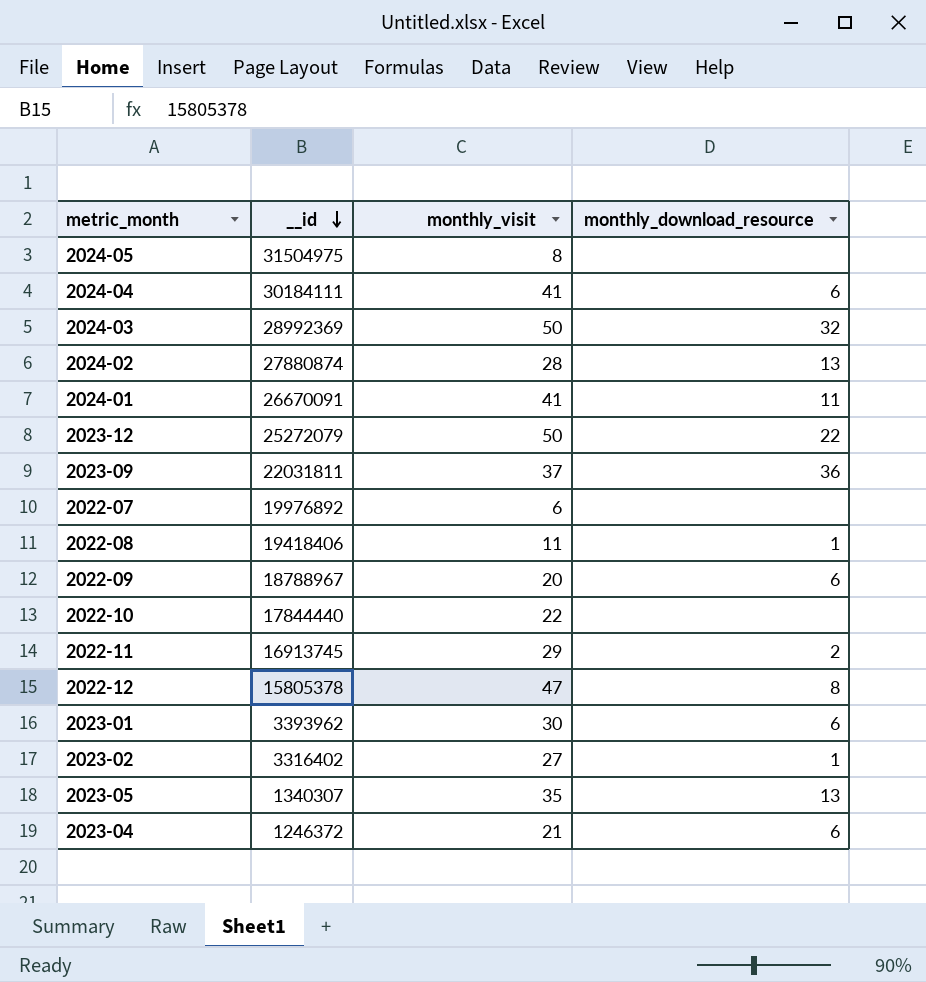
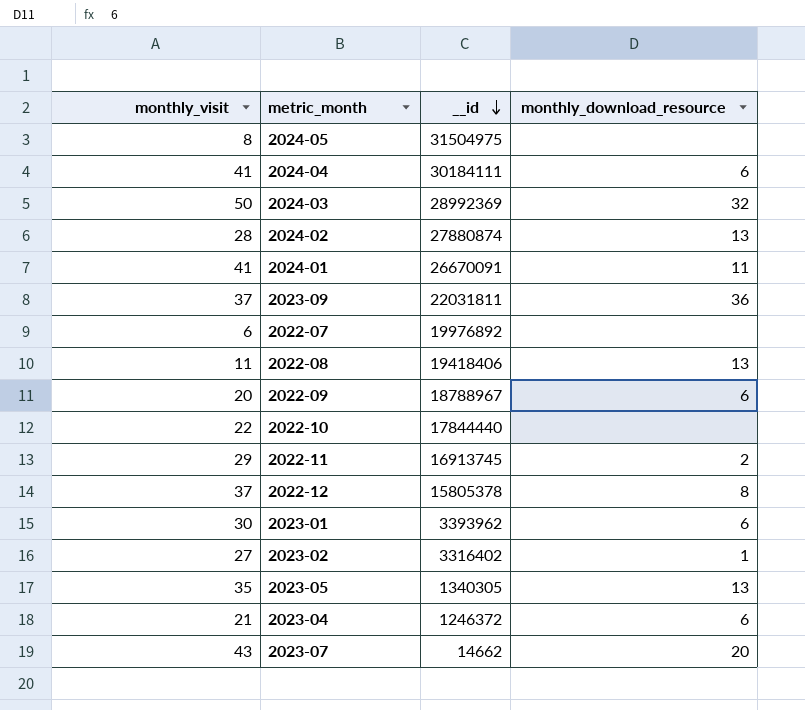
column monthly_visit | position: 3 -> 1
row 2023-12: 25272079 | 50 | 22 -> none
2022-08 | monthly_download_resource: 1 -> 13
2022-12 | monthly_visit: 47 -> 37
2023-05 | __id: 1340307 -> 1340305
row 2023-07: none -> 43 | 14662 | 20

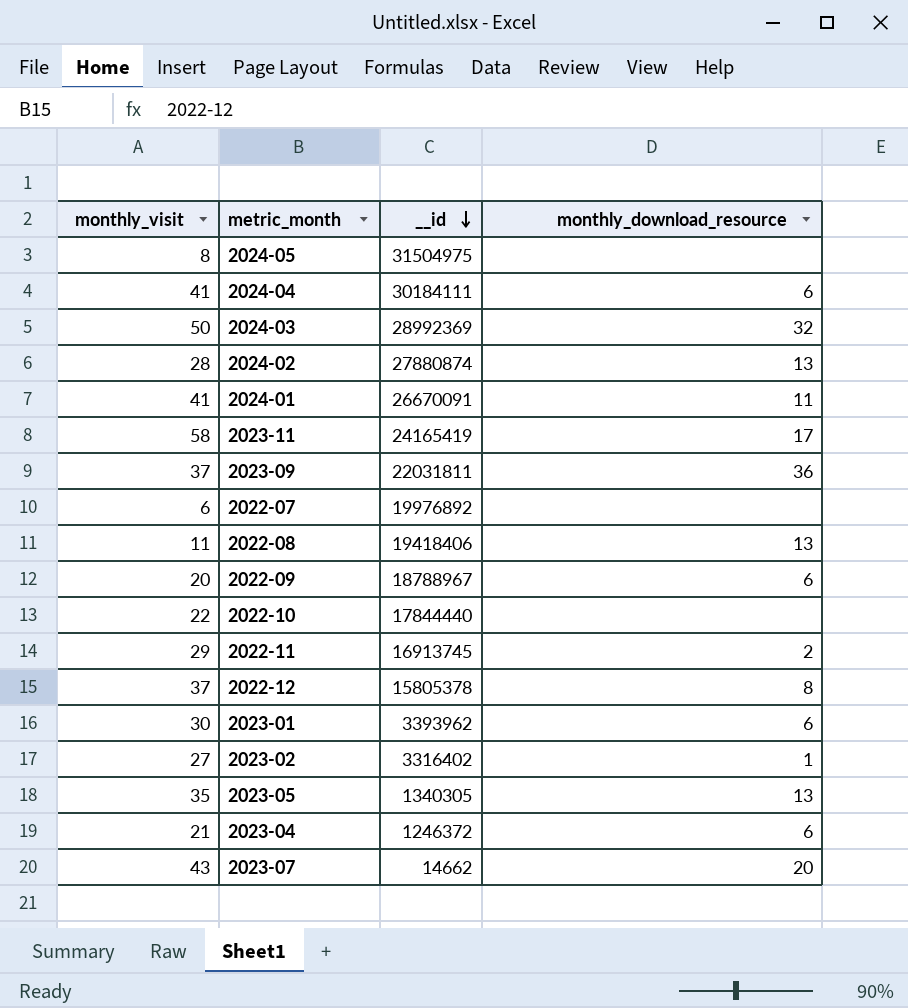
row 2023-11: none -> 58 | 24165419 | 17

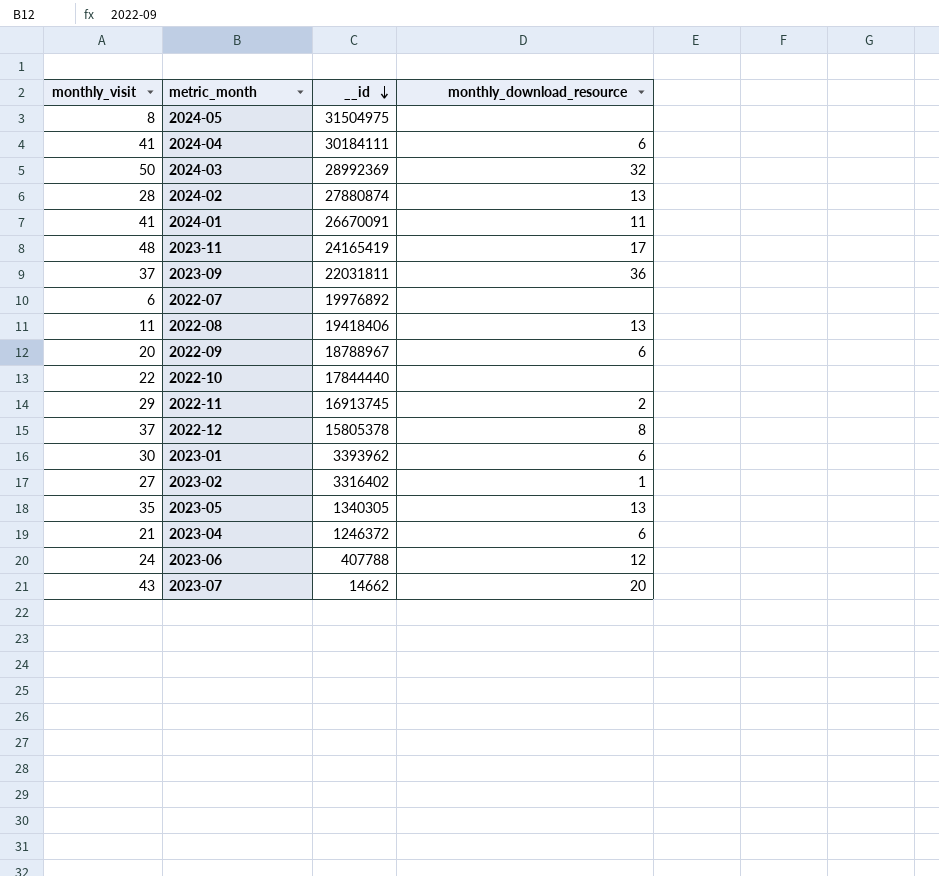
2023-11 | monthly_visit: 58 -> 48
row 2023-06: none -> 24 | 407788 | 12

